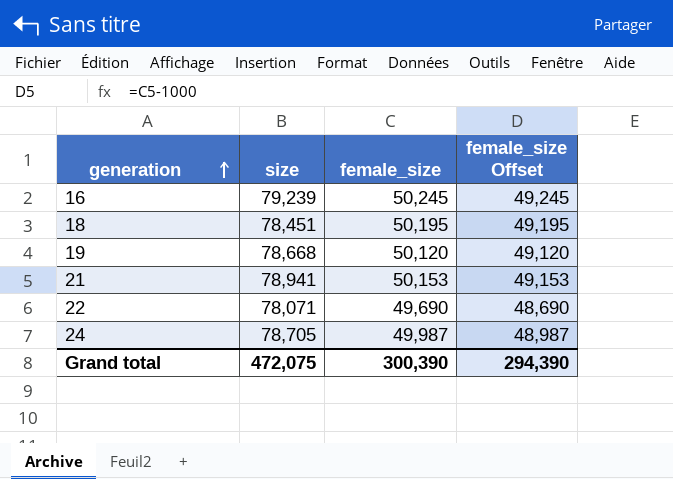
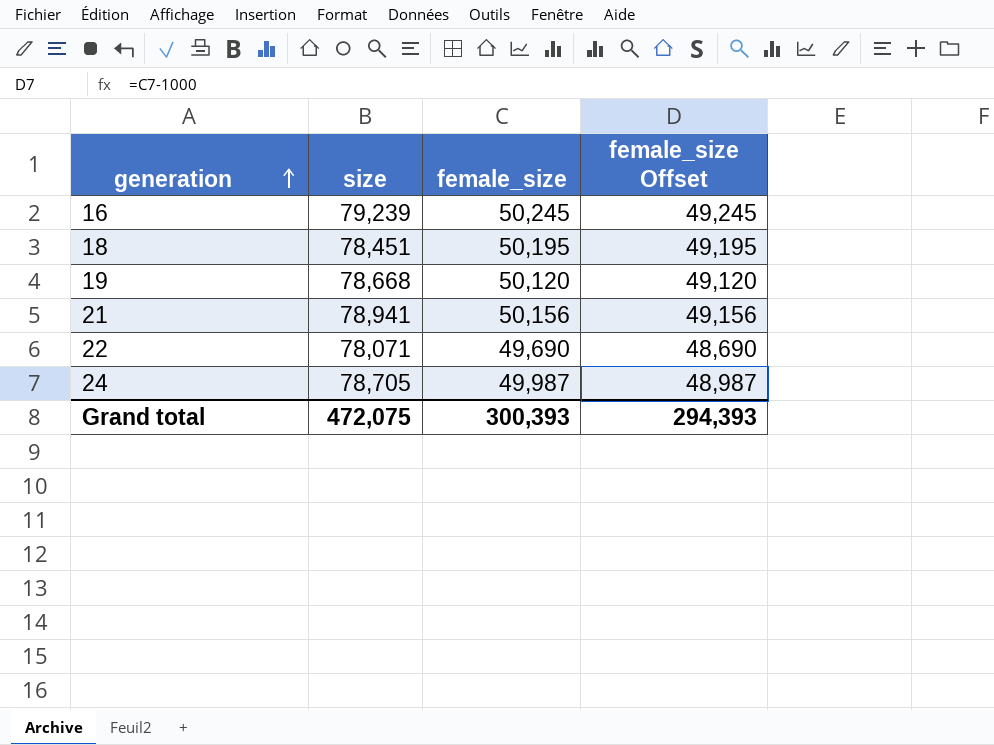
21 | female_size: 50,153 -> 50,156
21 | female_size Offset: 49,153 -> 49,156
Grand total | female_size: 300,390 -> 300,393
Grand total | female_size Offset: 294,390 -> 294,393

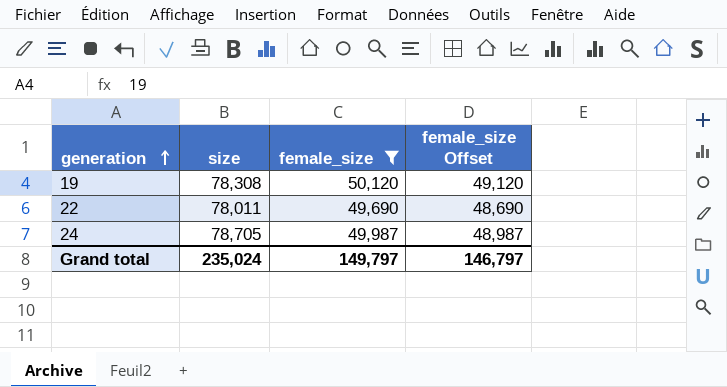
filter: none -> female_size <= 50,120
19 | size: 78,668 -> 78,308
22 | size: 78,071 -> 78,011
Grand total | size: 472,075 -> 235,024
Grand total | female_size: 300,393 -> 149,797
Grand total | female_size Offset: 294,393 -> 146,797

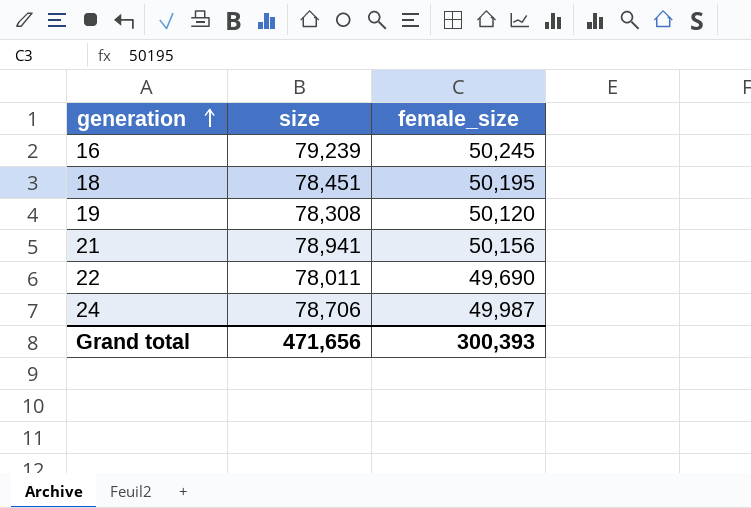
filter: female_size <= 50,120 -> none
column female_size Offset | formula: [female_size] - 1000 -> none
24 | size: 78,705 -> 78,706
Grand total | size: 235,024 -> 471,656
Grand total | female_size: 149,797 -> 300,393

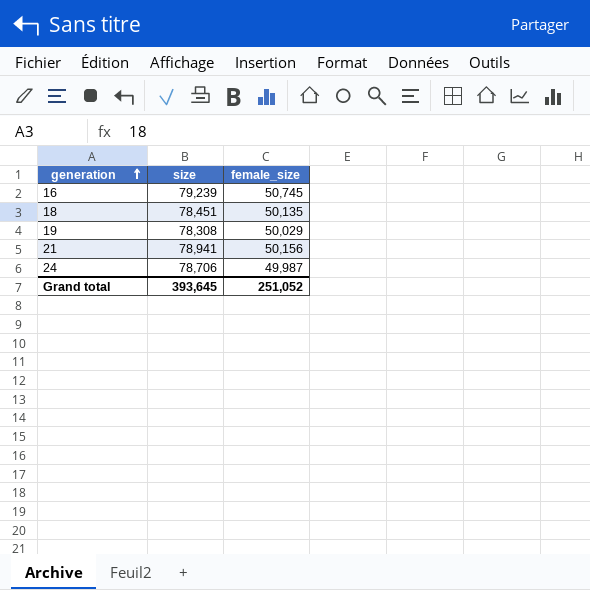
row 22: 78,011 | 49,690 -> none
16 | female_size: 50,245 -> 50,745
18 | female_size: 50,195 -> 50,135
19 | female_size: 50,120 -> 50,029
Grand total | size: 471,656 -> 393,645
Grand total | female_size: 300,393 -> 251,052

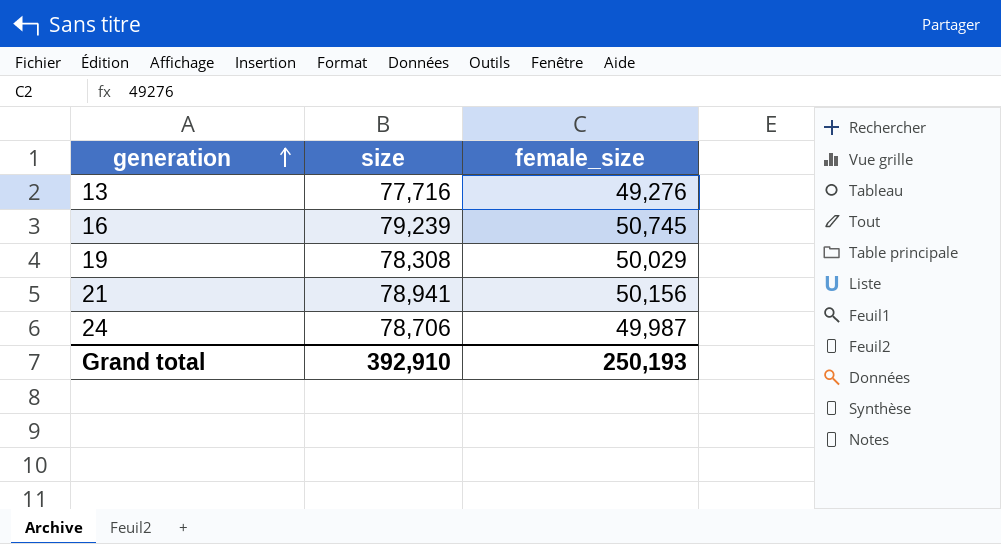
row 18: 78,451 | 50,135 -> none
row 13: none -> 77,716 | 49,276
Grand total | size: 393,645 -> 392,910
Grand total | female_size: 251,052 -> 250,193

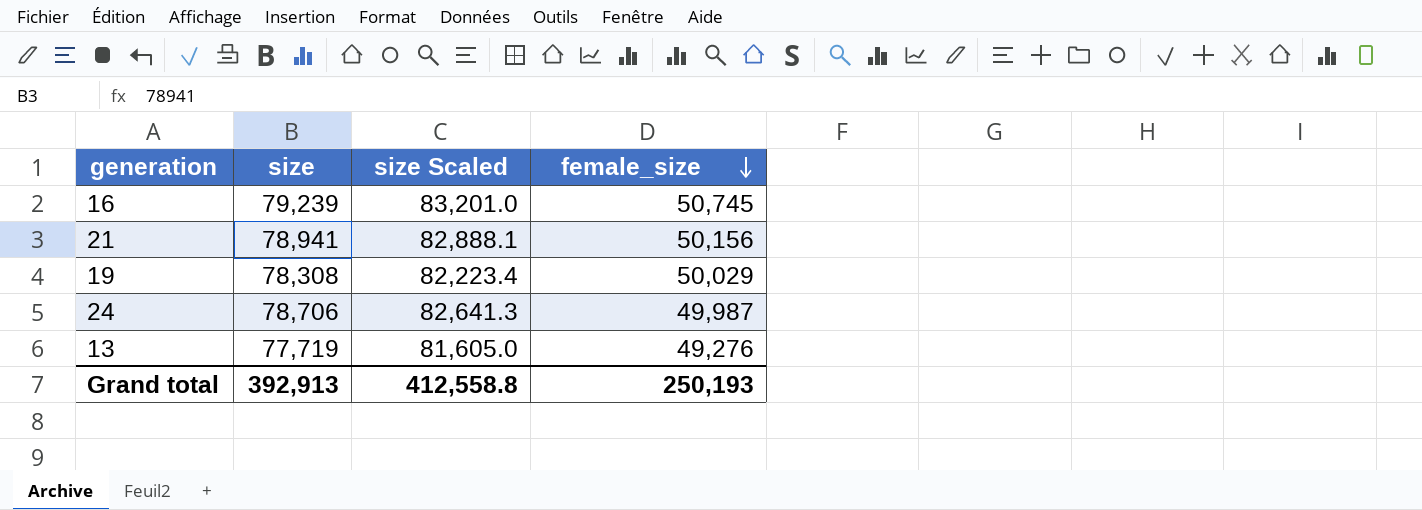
row order: generation ascending -> female_size descending
column size Scaled | formula: none -> [size] * 1.05
13 | size: 77,716 -> 77,719
Grand total | size: 392,910 -> 392,913

